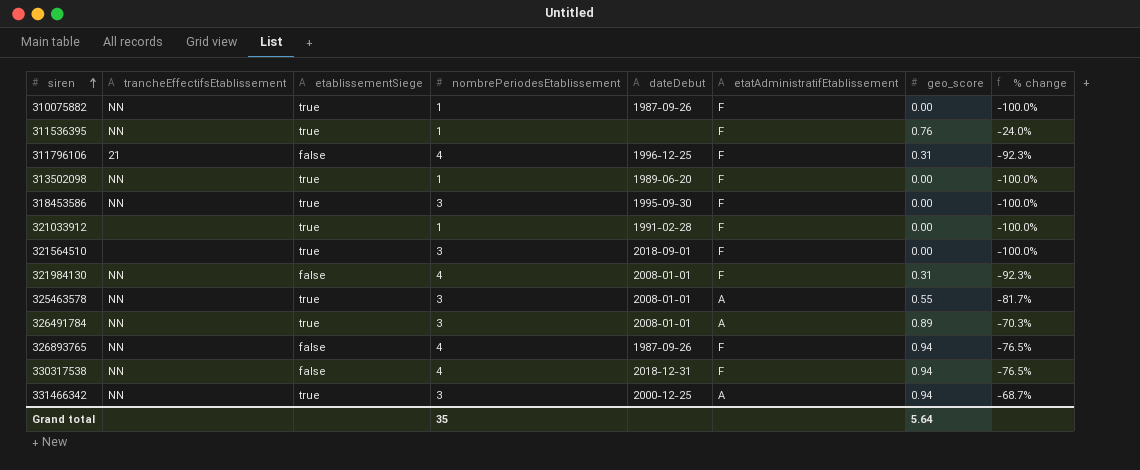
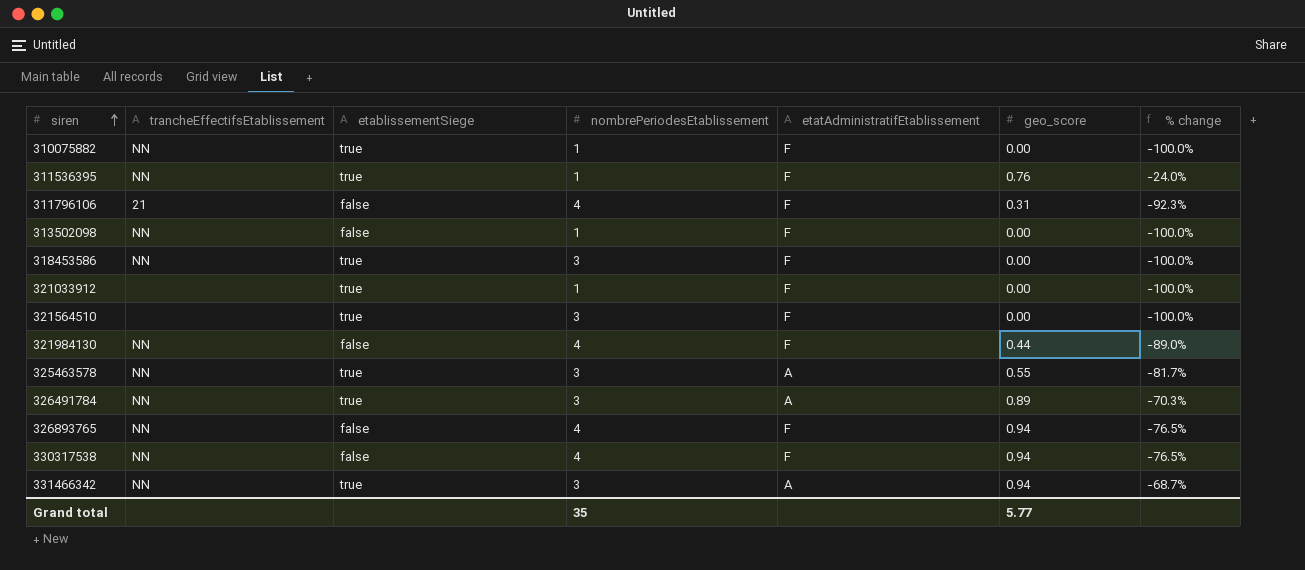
column dateDebut | position: 5 -> none
313502098 | etablissementSiege: true -> false
321984130 | geo_score: 0.31 -> 0.44
321984130 | % change: -92.3% -> -89.0%
Grand total | geo_score: 5.64 -> 5.77

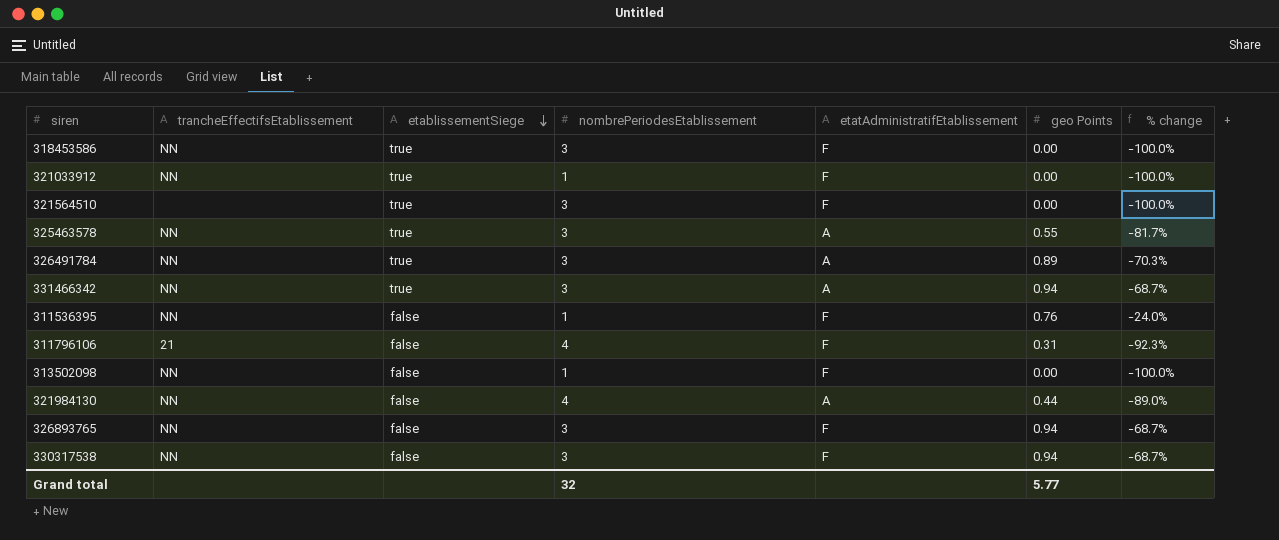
row order: siren ascending -> etablissementSiege descending
column name: geo_score -> geo Points
row 310075882: NN | true | 1 | F | 0.00 | -100.0% -> none
321033912 | trancheEffectifsEtablissement: none -> NN
311536395 | etablissementSiege: true -> false
321984130 | etatAdministratifEtablissement: F -> A
326893765 | nombrePeriodesEtablissement: 4 -> 3
326893765 | % change: -76.5% -> -68.7%
330317538 | nombrePeriodesEtablissement: 4 -> 3
330317538 | % change: -76.5% -> -68.7%
Grand total | nombrePeriodesEtablissement: 35 -> 32

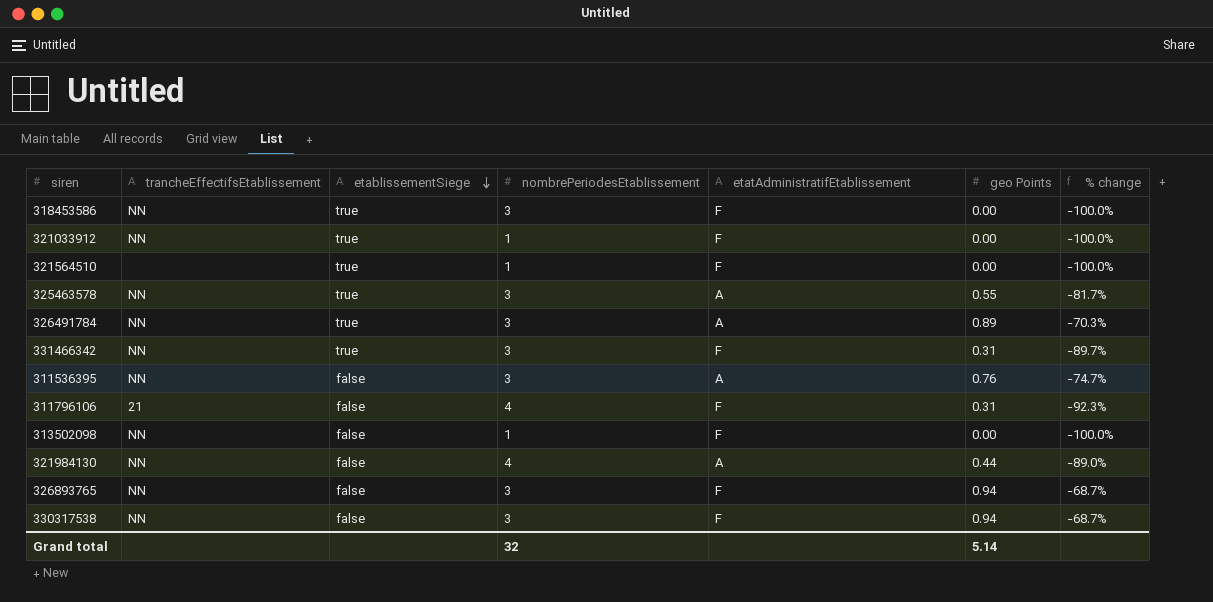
321564510 | nombrePeriodesEtablissement: 3 -> 1
331466342 | etatAdministratifEtablissement: A -> F
331466342 | geo Points: 0.94 -> 0.31
331466342 | % change: -68.7% -> -89.7%
311536395 | nombrePeriodesEtablissement: 1 -> 3
311536395 | etatAdministratifEtablissement: F -> A
311536395 | % change: -24.0% -> -74.7%
Grand total | geo Points: 5.77 -> 5.14

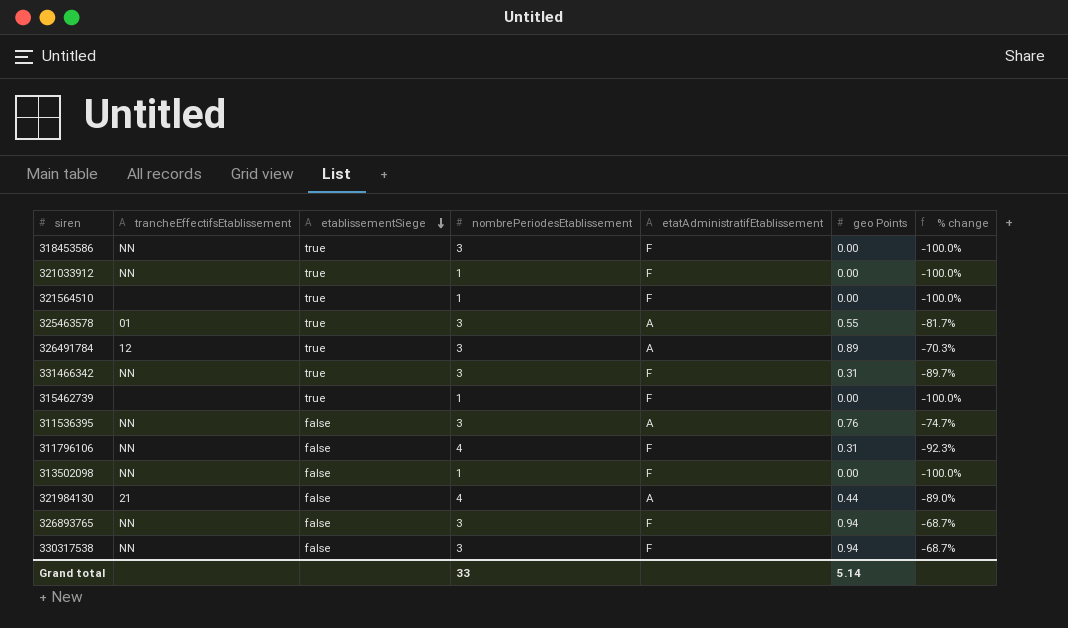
325463578 | trancheEffectifsEtablissement: NN -> 01
326491784 | trancheEffectifsEtablissement: NN -> 12
row 315462739: none -> none | true | 1 | F | 0.00 | -100.0%
311796106 | trancheEffectifsEtablissement: 21 -> NN
321984130 | trancheEffectifsEtablissement: NN -> 21
Grand total | nombrePeriodesEtablissement: 32 -> 33

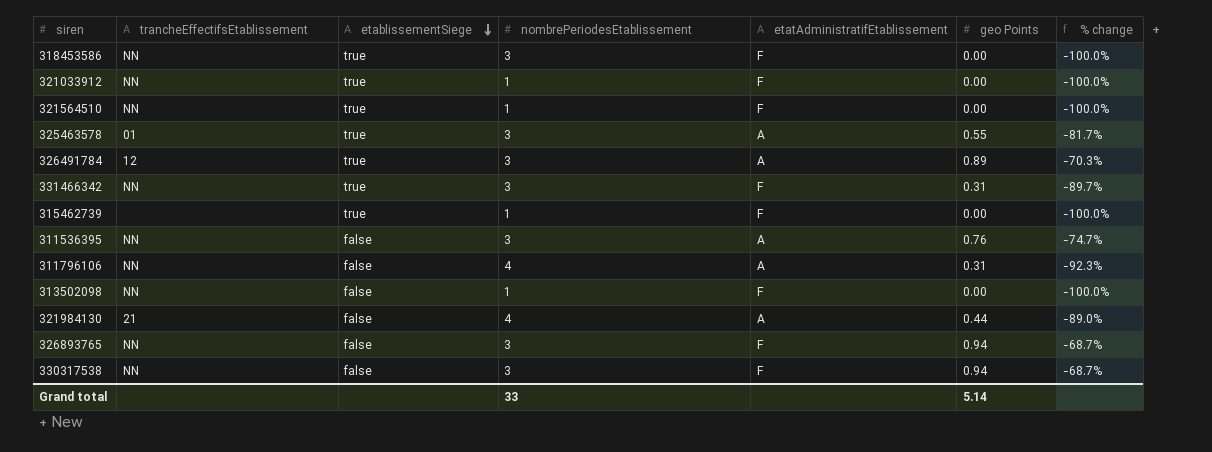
321564510 | trancheEffectifsEtablissement: none -> NN
311796106 | etatAdministratifEtablissement: F -> A

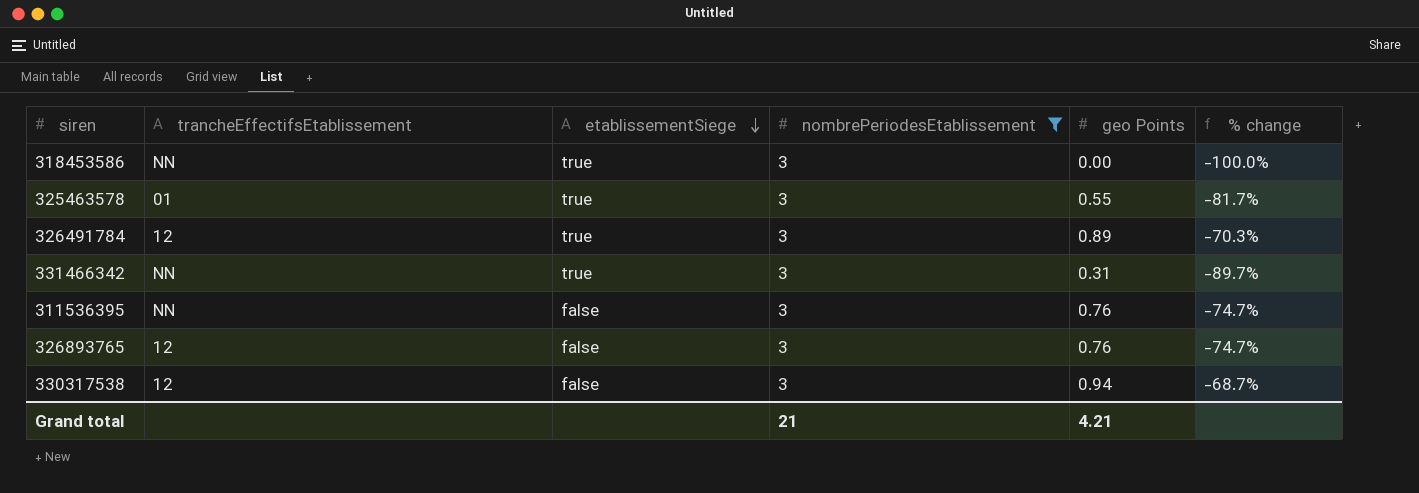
filter: none -> nombrePeriodesEtablissement = 3
column etatAdministratifEtablissement | position: 5 -> none
326893765 | trancheEffectifsEtablissement: NN -> 12
326893765 | geo Points: 0.94 -> 0.76
326893765 | % change: -68.7% -> -74.7%
330317538 | trancheEffectifsEtablissement: NN -> 12
Grand total | nombrePeriodesEtablissement: 33 -> 21
Grand total | geo Points: 5.14 -> 4.21

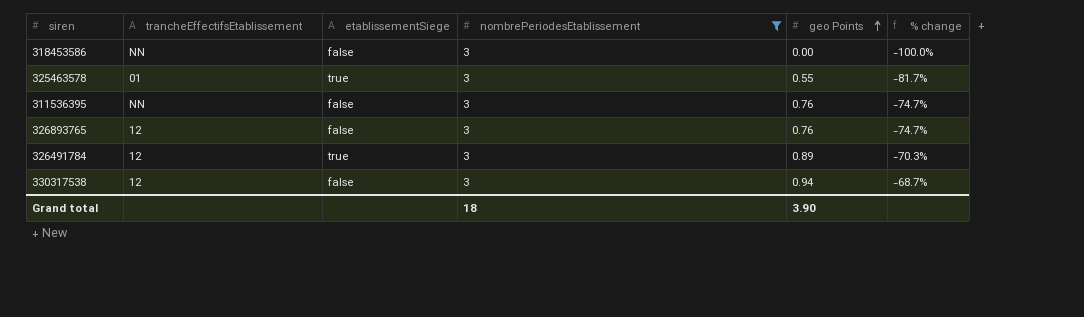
row order: etablissementSiege descending -> geo Points ascending
row 331466342: NN | true | 3 | 0.31 | -89.7% -> none
318453586 | etablissementSiege: true -> false
Grand total | nombrePeriodesEtablissement: 21 -> 18
Grand total | geo Points: 4.21 -> 3.90

